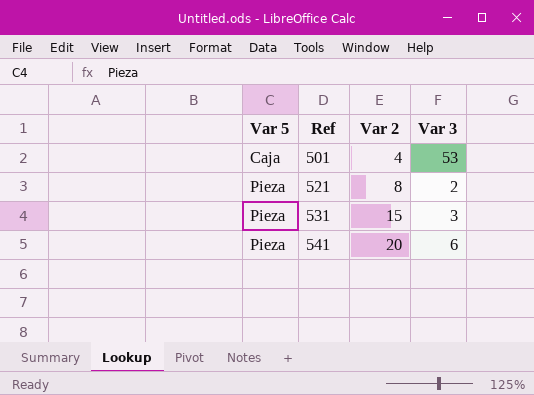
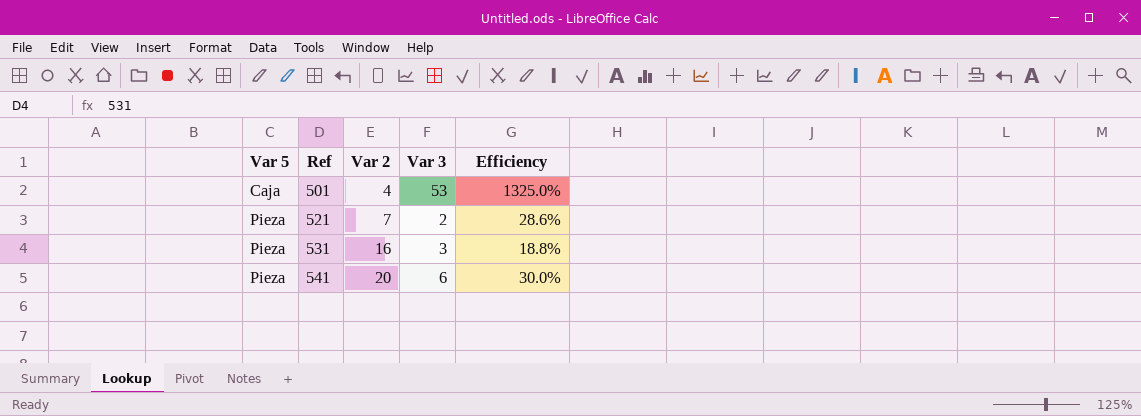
column Efficiency | formula: none -> [Var 3] / [Var 2]
521 | Var 2: 8 -> 7
531 | Var 2: 15 -> 16

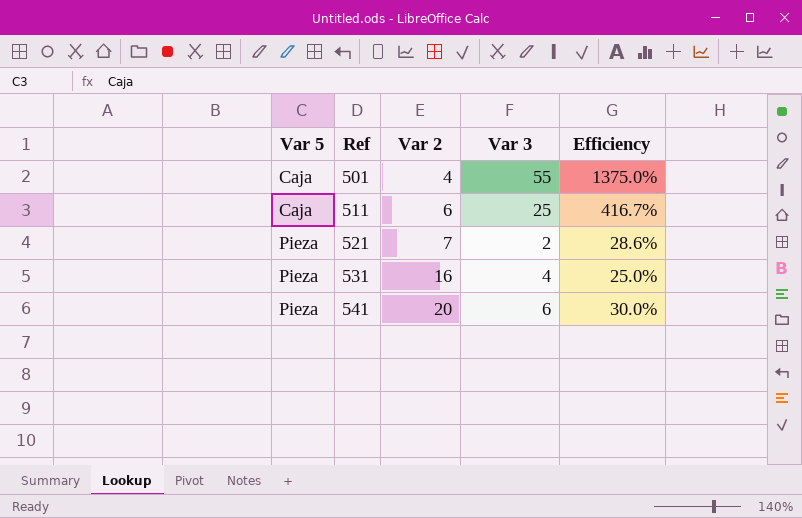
501 | Var 3: 53 -> 55
501 | Efficiency: 1325.0% -> 1375.0%
row 511: none -> Caja | 6 | 25 | 416.7%
531 | Var 3: 3 -> 4
531 | Efficiency: 18.8% -> 25.0%

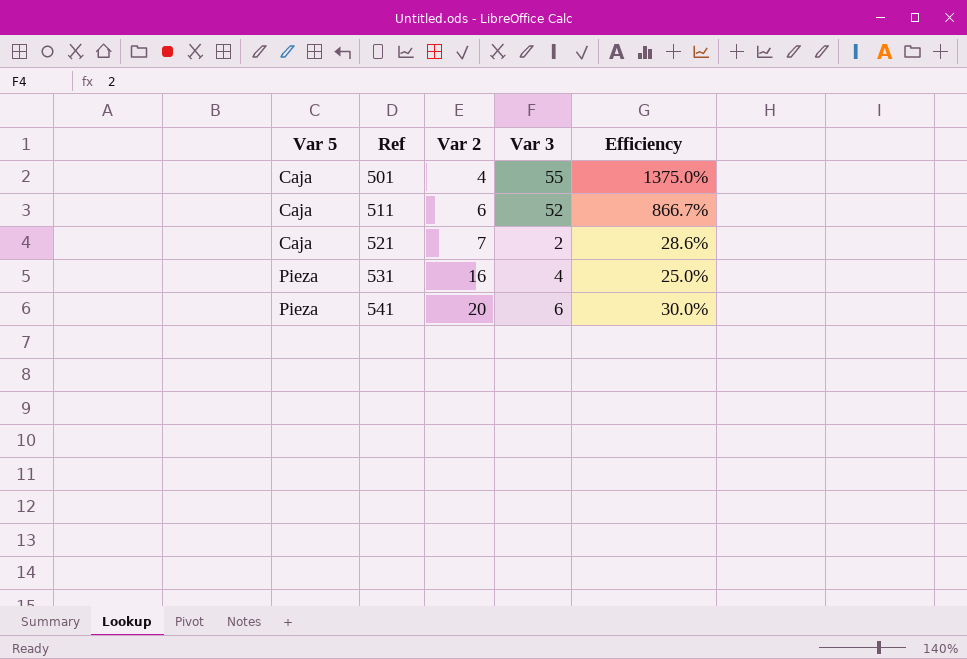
511 | Var 3: 25 -> 52
511 | Efficiency: 416.7% -> 866.7%
521 | Var 5: Pieza -> Caja

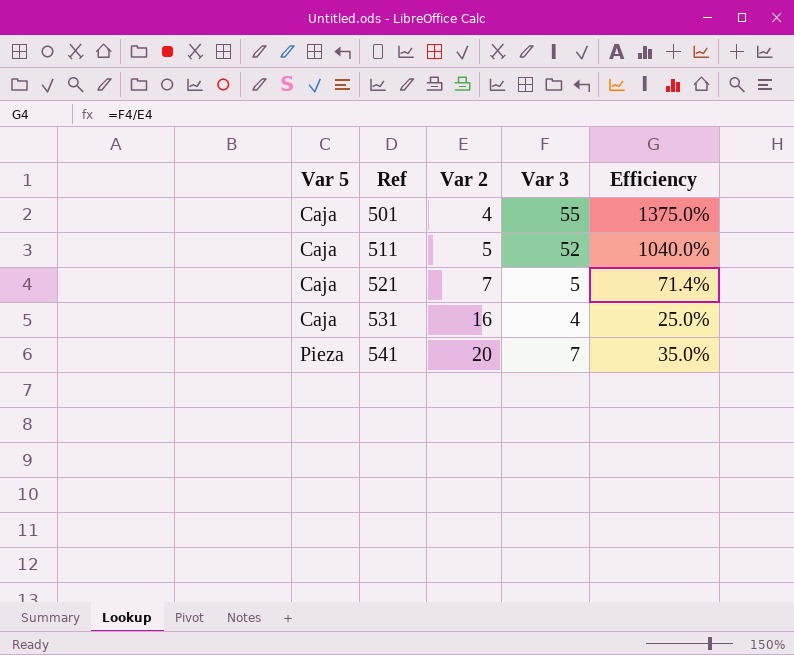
511 | Var 2: 6 -> 5
511 | Efficiency: 866.7% -> 1040.0%
521 | Var 3: 2 -> 5
521 | Efficiency: 28.6% -> 71.4%
531 | Var 5: Pieza -> Caja
541 | Var 3: 6 -> 7
541 | Efficiency: 30.0% -> 35.0%

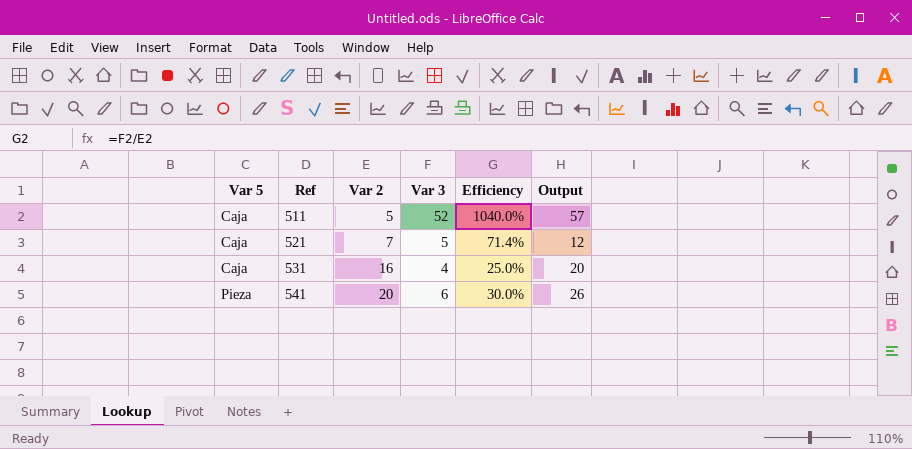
column Output | formula: none -> [Var 2] + [Var 3]
row 501: Caja | 4 | 55 | 1375.0% -> none
541 | Var 3: 7 -> 6
541 | Efficiency: 35.0% -> 30.0%

